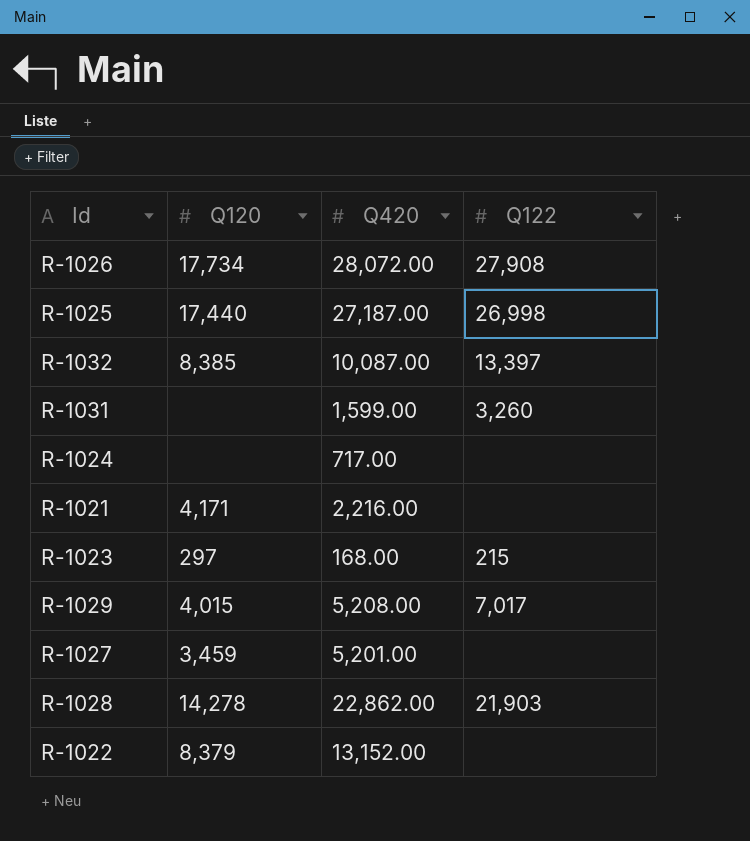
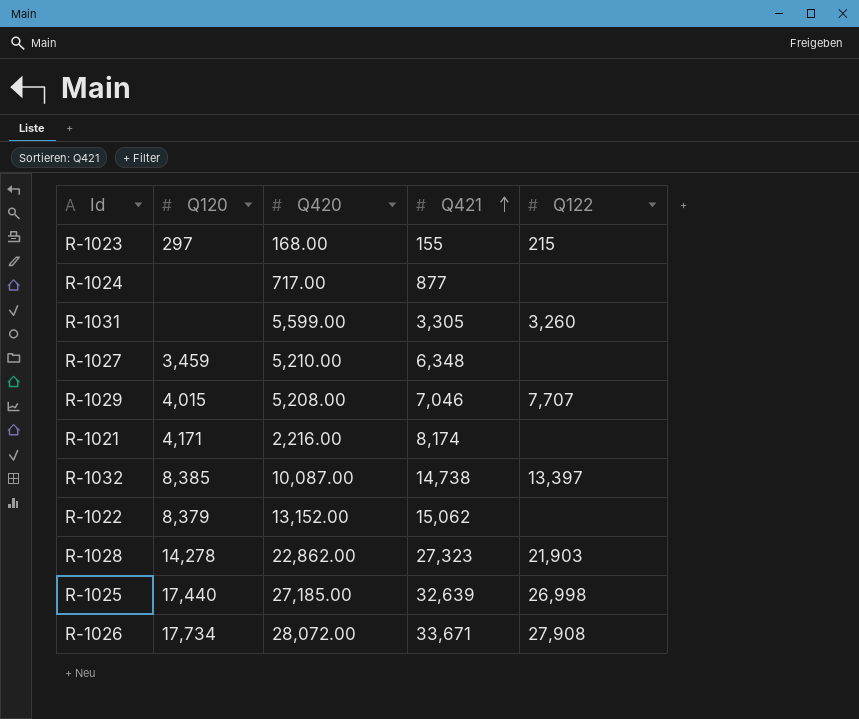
row order: none -> Q421 ascending
column Q421 | position: none -> 4
R-1031 | Q420: 1,599.00 -> 5,599.00
R-1027 | Q420: 5,201.00 -> 5,210.00
R-1029 | Q122: 7,017 -> 7,707
R-1025 | Q420: 27,187.00 -> 27,185.00

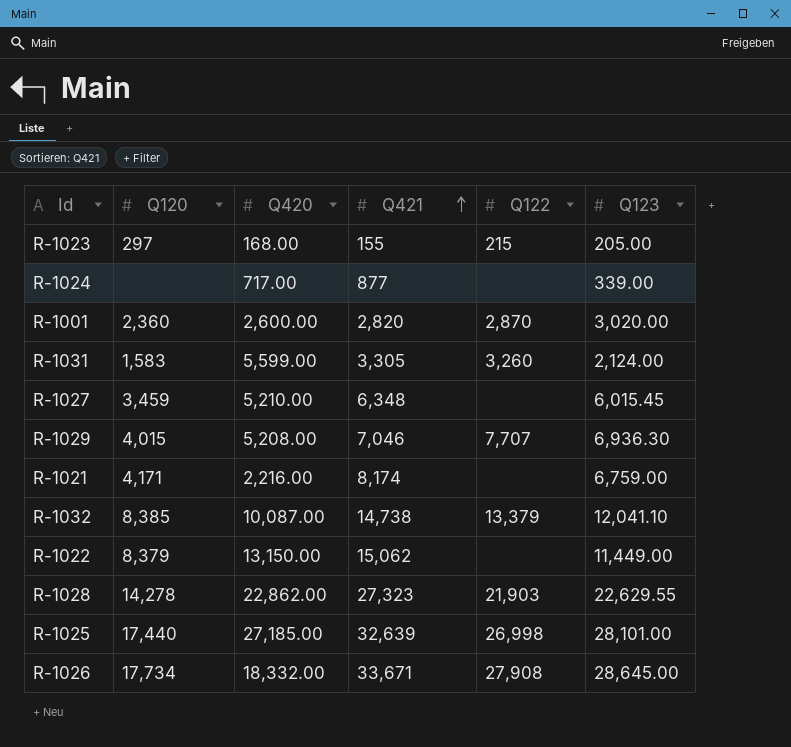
column Q123 | position: none -> 6
row R-1001: none -> 2,360 | 2,600.00 | 2,820 | 2,870 | 3,020.00
R-1031 | Q120: none -> 1,583
R-1032 | Q122: 13,397 -> 13,379
R-1022 | Q420: 13,152.00 -> 13,150.00
R-1026 | Q420: 28,072.00 -> 18,332.00

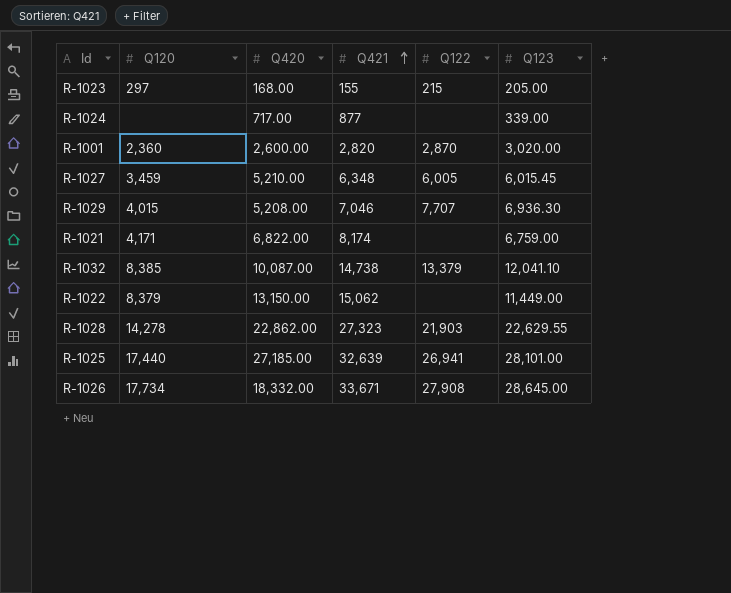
row R-1031: 1,583 | 5,599.00 | 3,305 | 3,260 | 2,124.00 -> none
R-1027 | Q122: none -> 6,005
R-1021 | Q420: 2,216.00 -> 6,822.00
R-1025 | Q122: 26,998 -> 26,941

